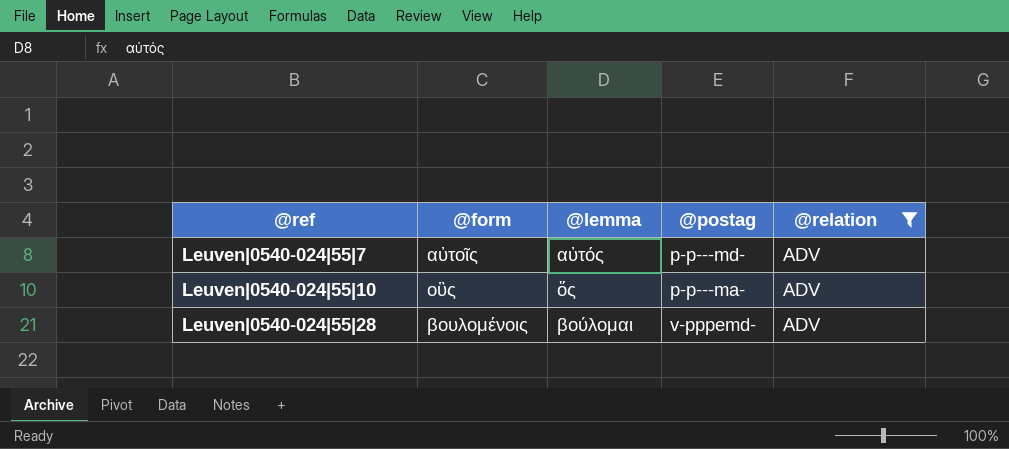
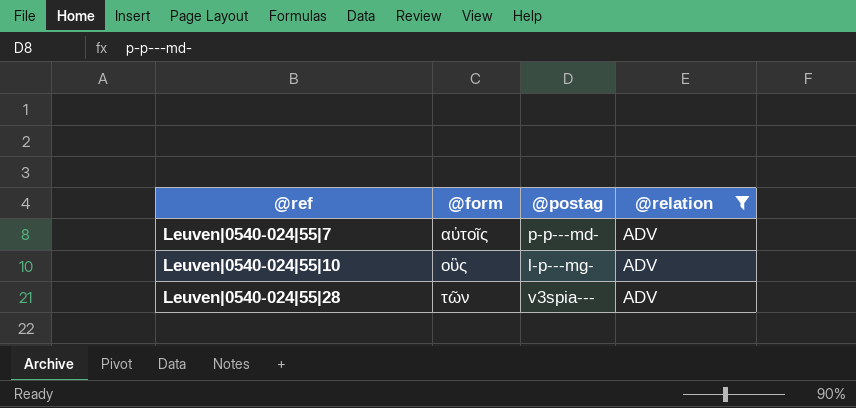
column @lemma | position: 3 -> none
Leuven|0540-024|55|10 | @postag: p-p---ma- -> l-p---mg-
Leuven|0540-024|55|28 | @form: βουλομένοις -> τῶν
Leuven|0540-024|55|28 | @postag: v-pppemd- -> v3spia---

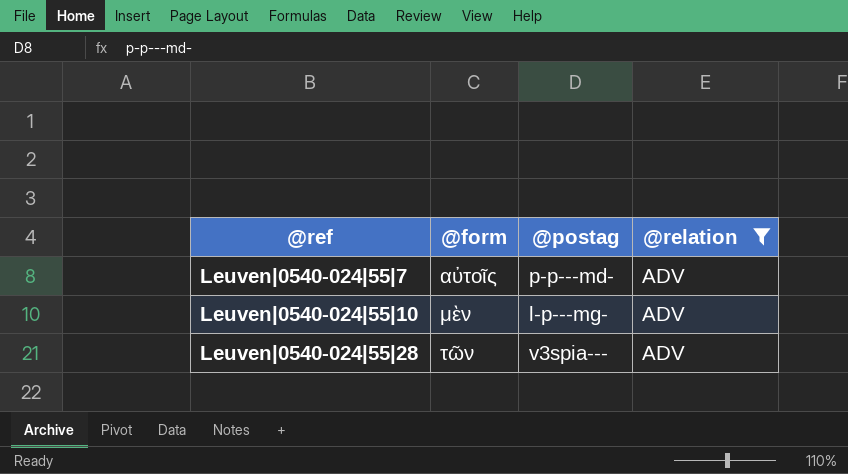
Leuven|0540-024|55|10 | @form: οὓς -> μὲν

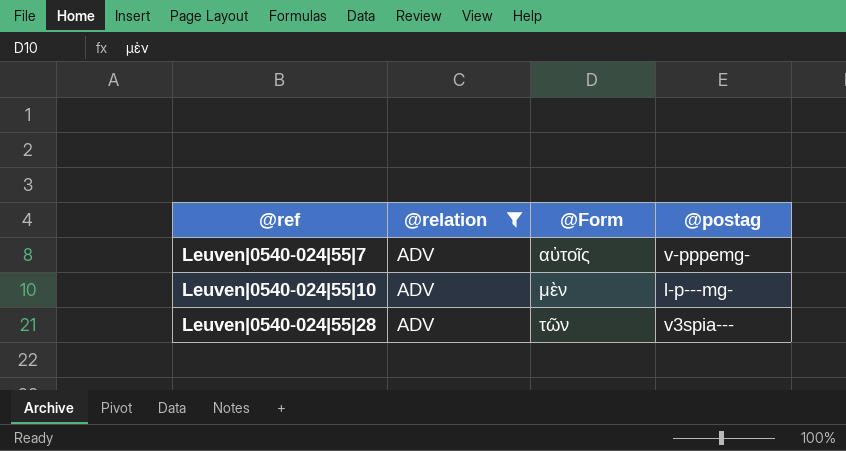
column @relation | position: 4 -> 2
column name: @form -> @Form
Leuven|0540-024|55|7 | @postag: p-p---md- -> v-pppemg-

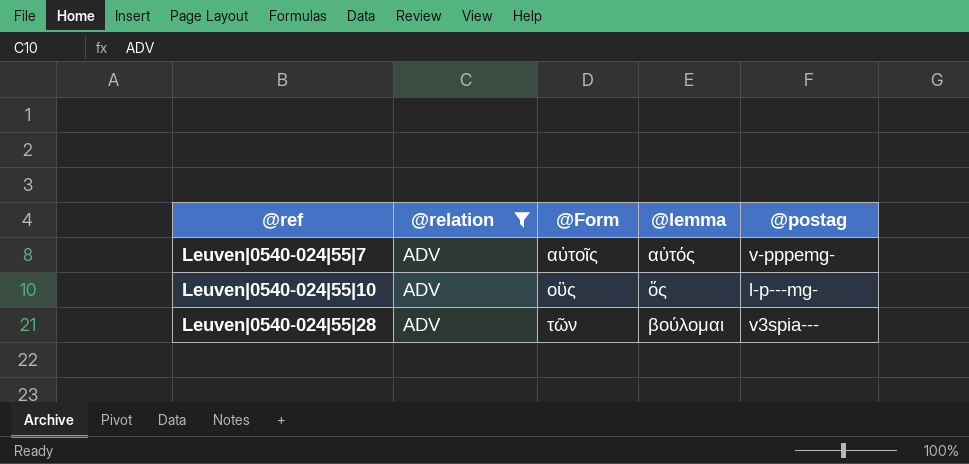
column @lemma | position: none -> 4
Leuven|0540-024|55|10 | @Form: μὲν -> οὓς

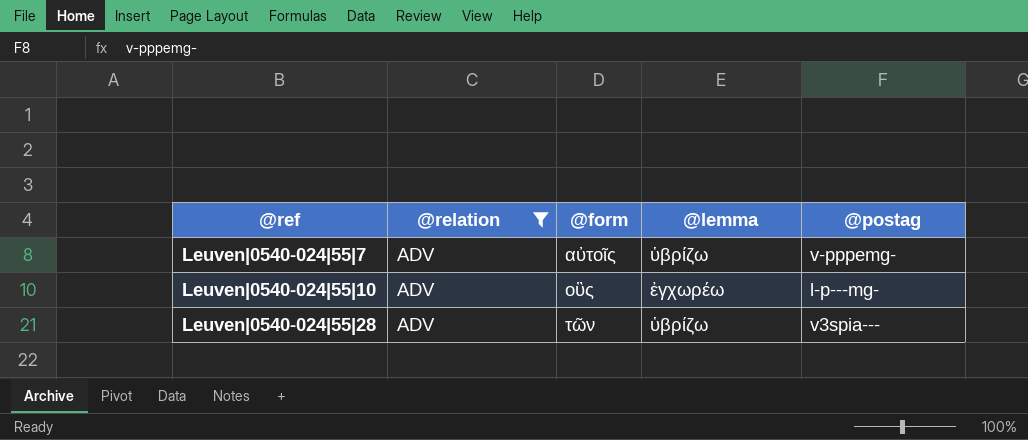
column name: @Form -> @form
Leuven|0540-024|55|7 | @lemma: αὐτός -> ὑβρίζω
Leuven|0540-024|55|10 | @lemma: ὅς -> ἐγχωρέω
Leuven|0540-024|55|28 | @lemma: βούλομαι -> ὑβρίζω

